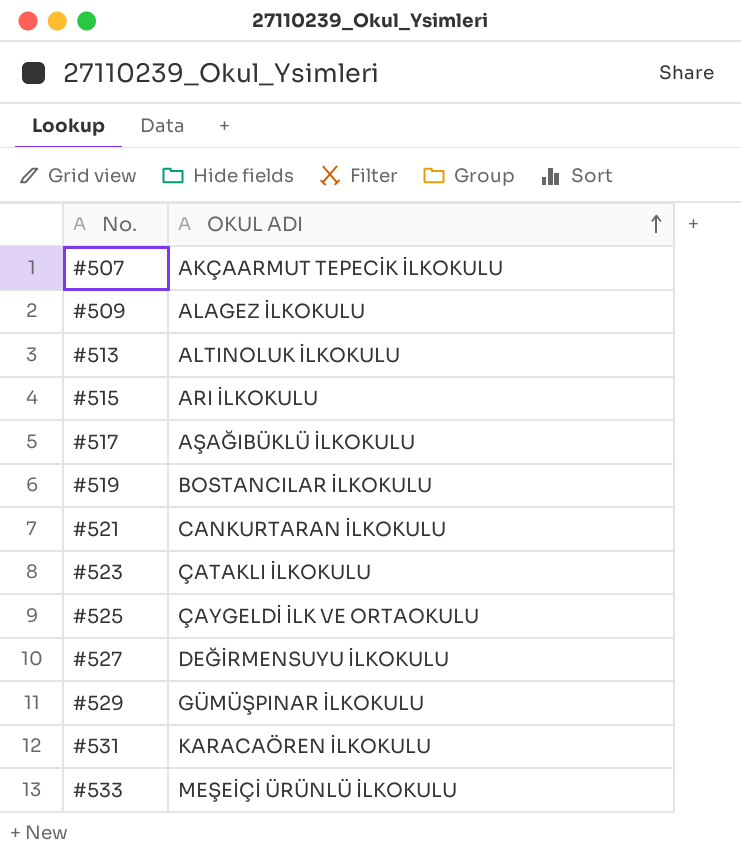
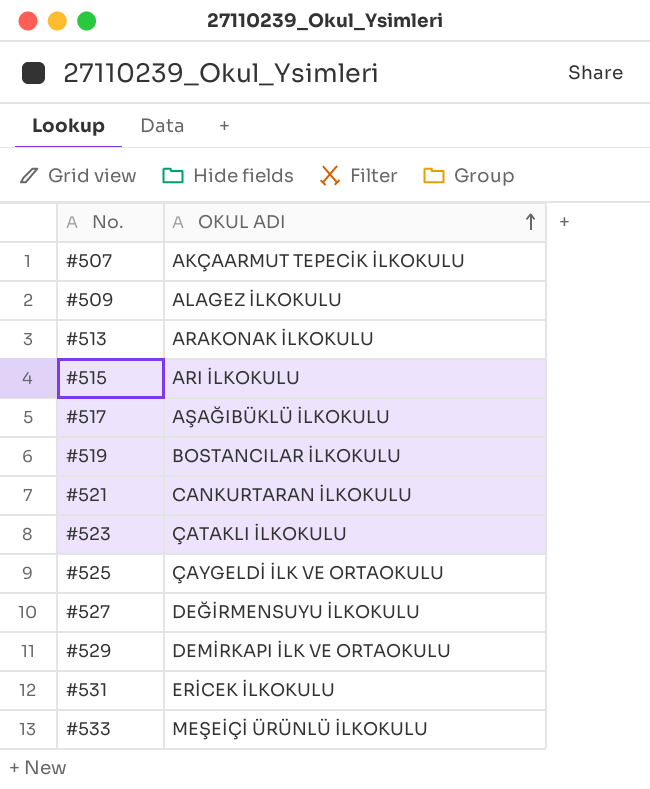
#513 | OKUL ADI: ALTINOLUK İLKOKULU -> ARAKONAK İLKOKULU
#529 | OKUL ADI: GÜMÜŞPINAR İLKOKULU -> DEMİRKAPI İLK VE ORTAOKULU
#531 | OKUL ADI: KARACAÖREN İLKOKULU -> ERİCEK İLKOKULU

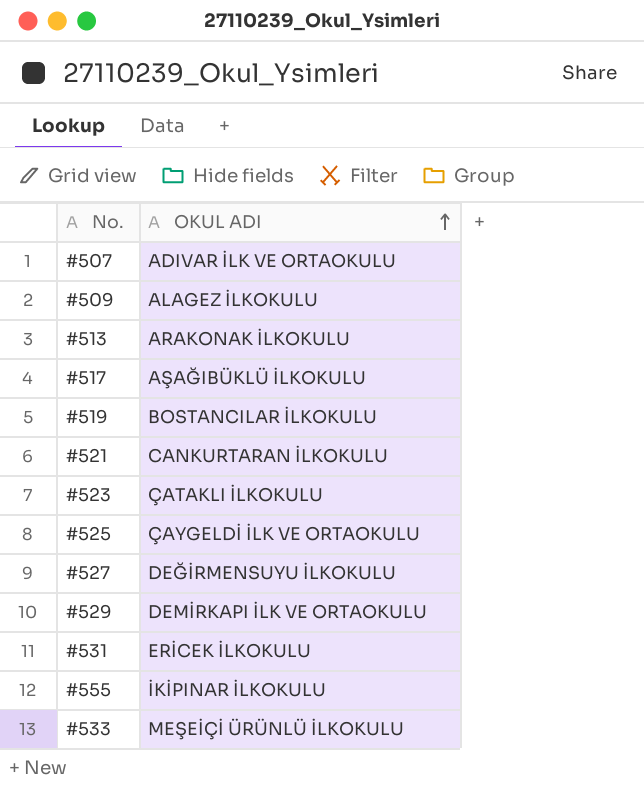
row #515: ARI İLKOKULU -> none
#507 | OKUL ADI: AKÇAARMUT TEPECİK İLKOKULU -> ADIVAR İLK VE ORTAOKULU
row #555: none -> İKİPINAR İLKOKULU

